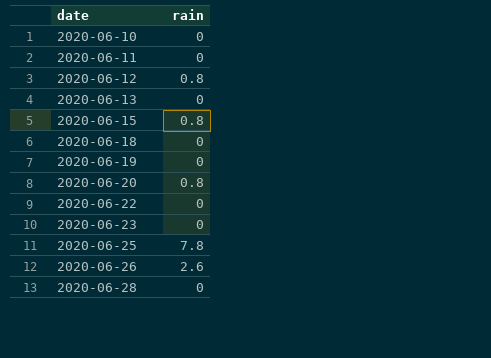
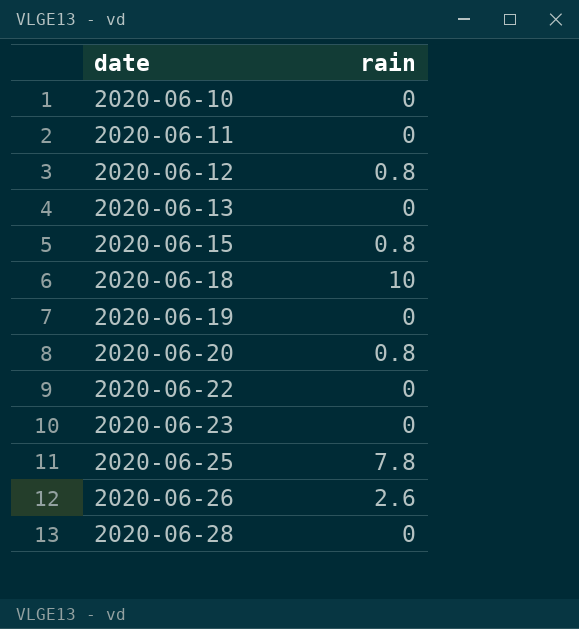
2020-06-18 | rain: 0 -> 10

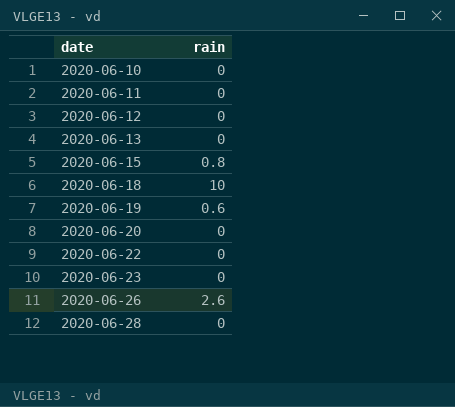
row 2020-06-25: 7.8 -> none
2020-06-12 | rain: 0.8 -> 0
2020-06-19 | rain: 0 -> 0.6
2020-06-20 | rain: 0.8 -> 0

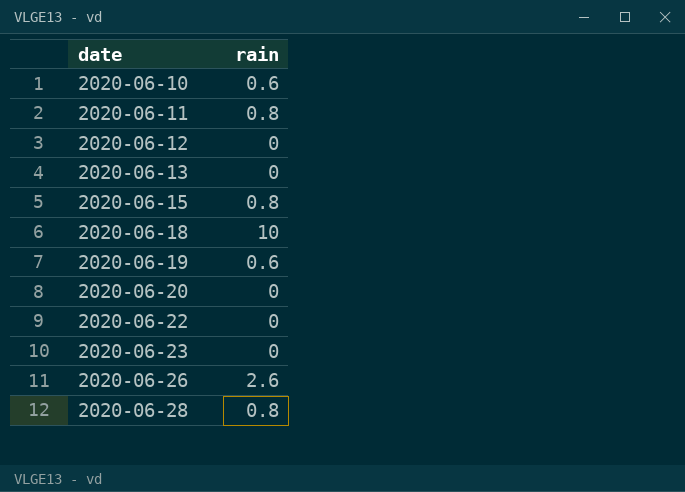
2020-06-10 | rain: 0 -> 0.6
2020-06-11 | rain: 0 -> 0.8
2020-06-28 | rain: 0 -> 0.8

